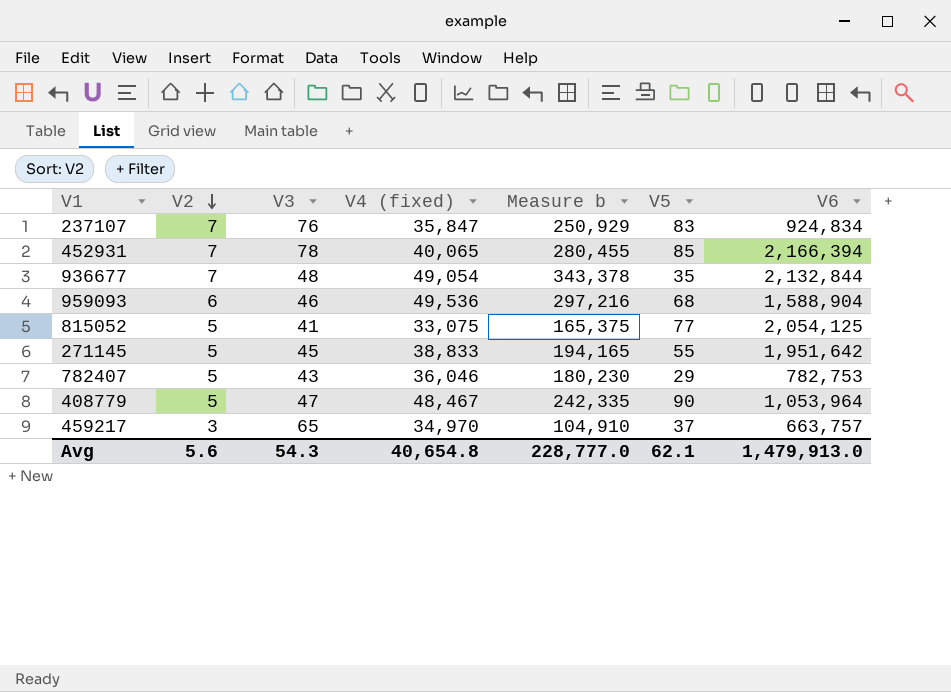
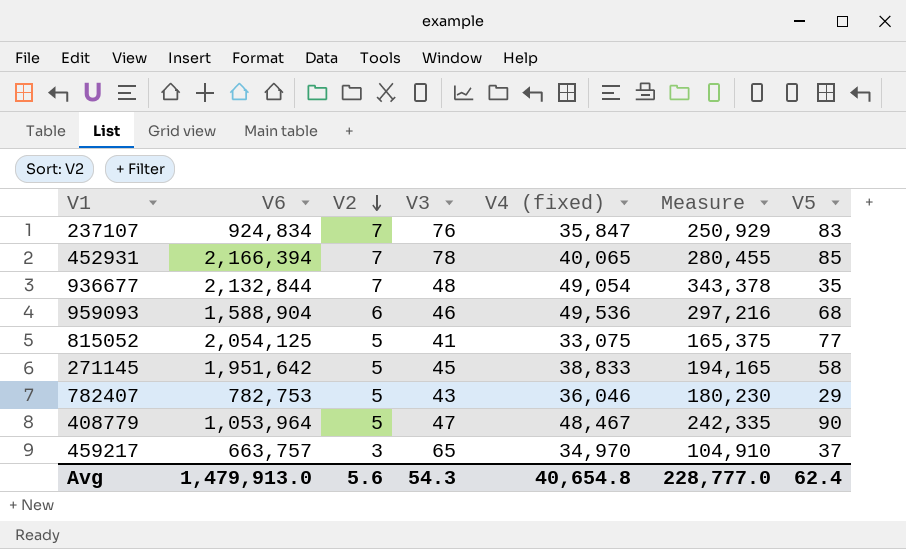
column V6 | position: 7 -> 2
column name: Measure b -> Measure
271145 | V5: 55 -> 58
Avg | V5: 62.1 -> 62.4

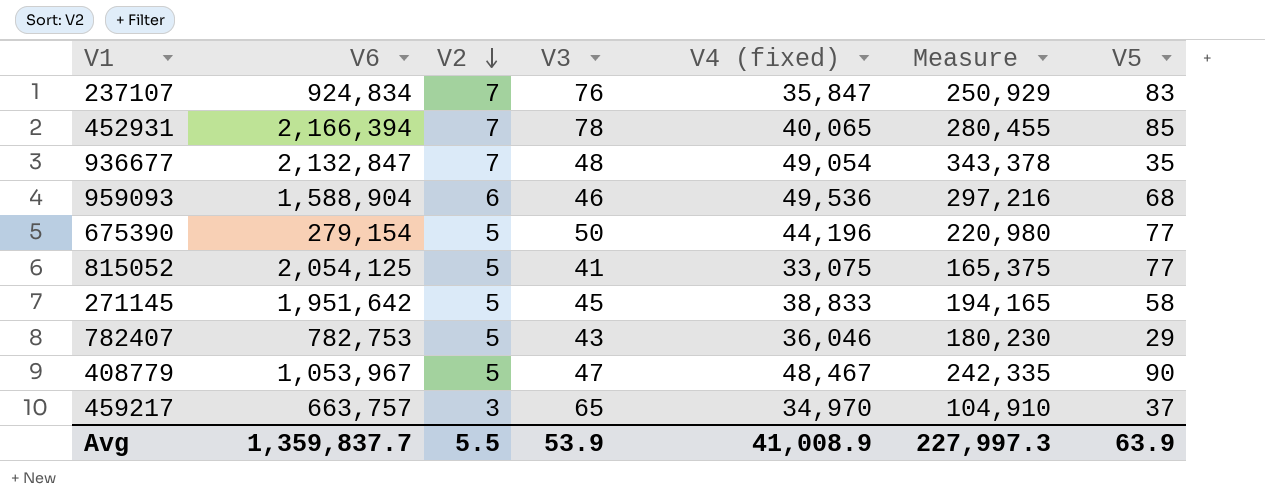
936677 | V6: 2,132,844 -> 2,132,847
row 675390: none -> 279,154 | 5 | 50 | 44,196 | 220,980 | 77
408779 | V6: 1,053,964 -> 1,053,967
Avg | V6: 1,479,913.0 -> 1,359,837.7
Avg | V2: 5.6 -> 5.5
Avg | V3: 54.3 -> 53.9
Avg | V4 (fixed): 40,654.8 -> 41,008.9
Avg | Measure: 228,777.0 -> 227,997.3
Avg | V5: 62.4 -> 63.9

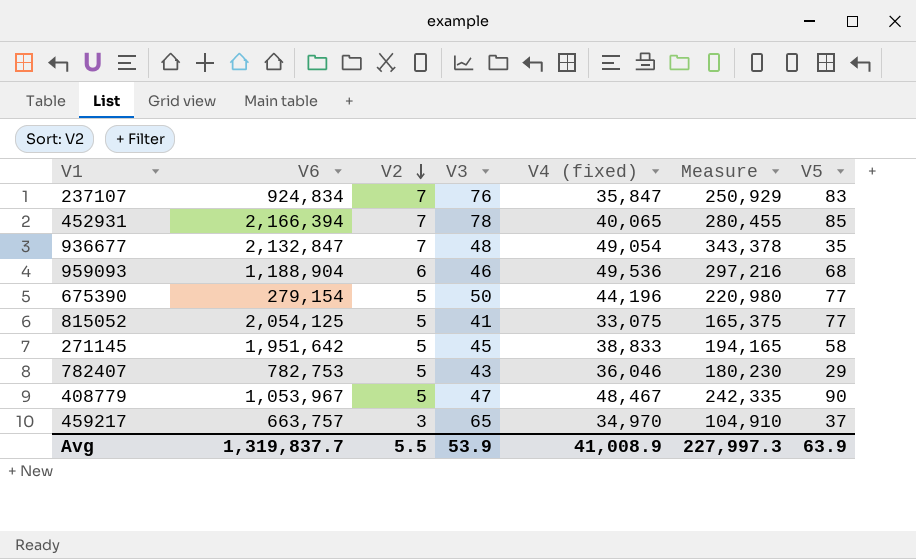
959093 | V6: 1,588,904 -> 1,188,904
Avg | V6: 1,359,837.7 -> 1,319,837.7

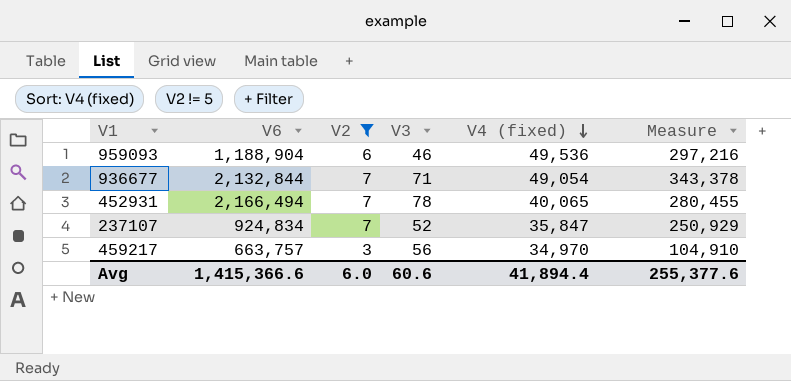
filter: none -> V2 != 5
row order: V2 descending -> V4 (fixed) descending
column V5 | position: 7 -> none
936677 | V6: 2,132,847 -> 2,132,844
936677 | V3: 48 -> 71
452931 | V6: 2,166,394 -> 2,166,494
237107 | V3: 76 -> 52
459217 | V3: 65 -> 56
Avg | V6: 1,319,837.7 -> 1,415,366.6
Avg | V2: 5.5 -> 6.0
Avg | V3: 53.9 -> 60.6
Avg | V4 (fixed): 41,008.9 -> 41,894.4
Avg | Measure: 227,997.3 -> 255,377.6

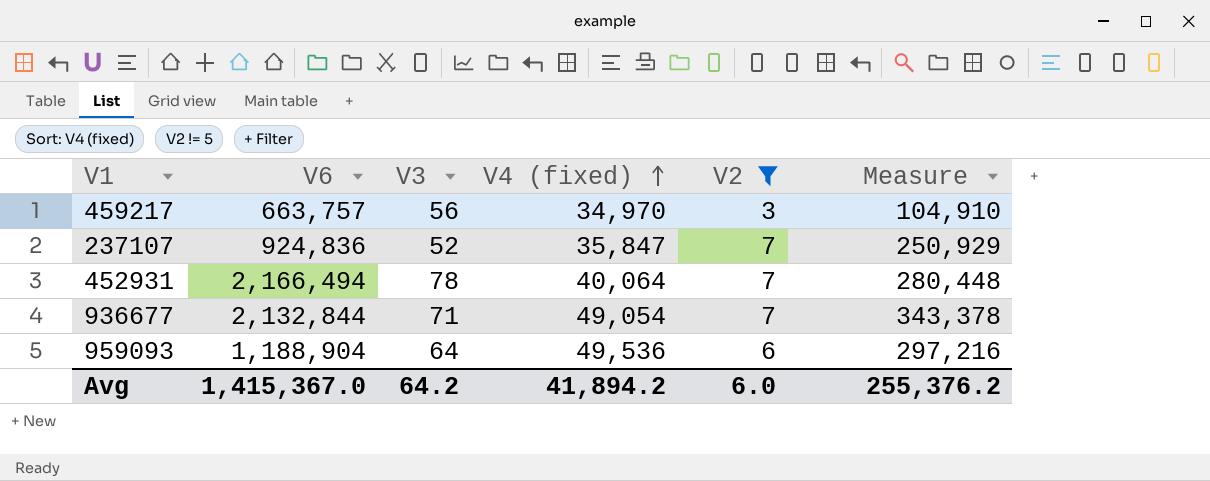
row order: V4 (fixed) descending -> V4 (fixed) ascending
column V2 | position: 3 -> 5
237107 | V6: 924,834 -> 924,836
452931 | V4 (fixed): 40,065 -> 40,064
452931 | Measure: 280,455 -> 280,448
959093 | V3: 46 -> 64
Avg | V6: 1,415,366.6 -> 1,415,367.0
Avg | V3: 60.6 -> 64.2
Avg | V4 (fixed): 41,894.4 -> 41,894.2
Avg | Measure: 255,377.6 -> 255,376.2

